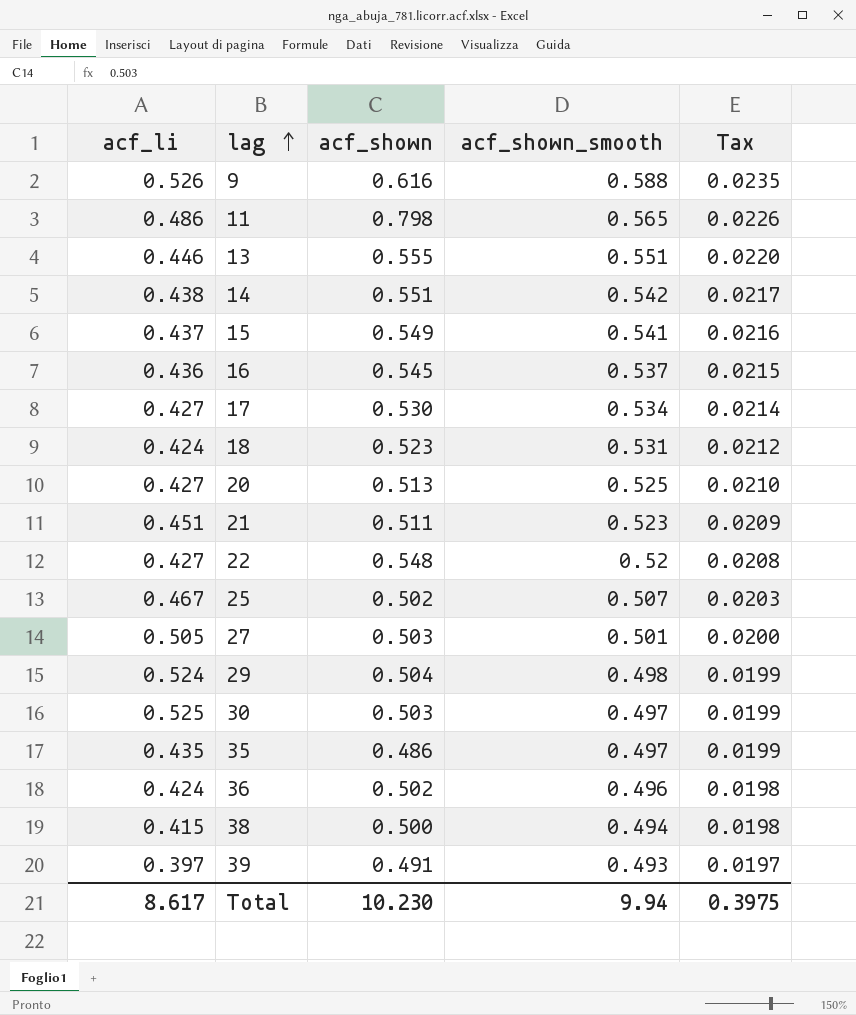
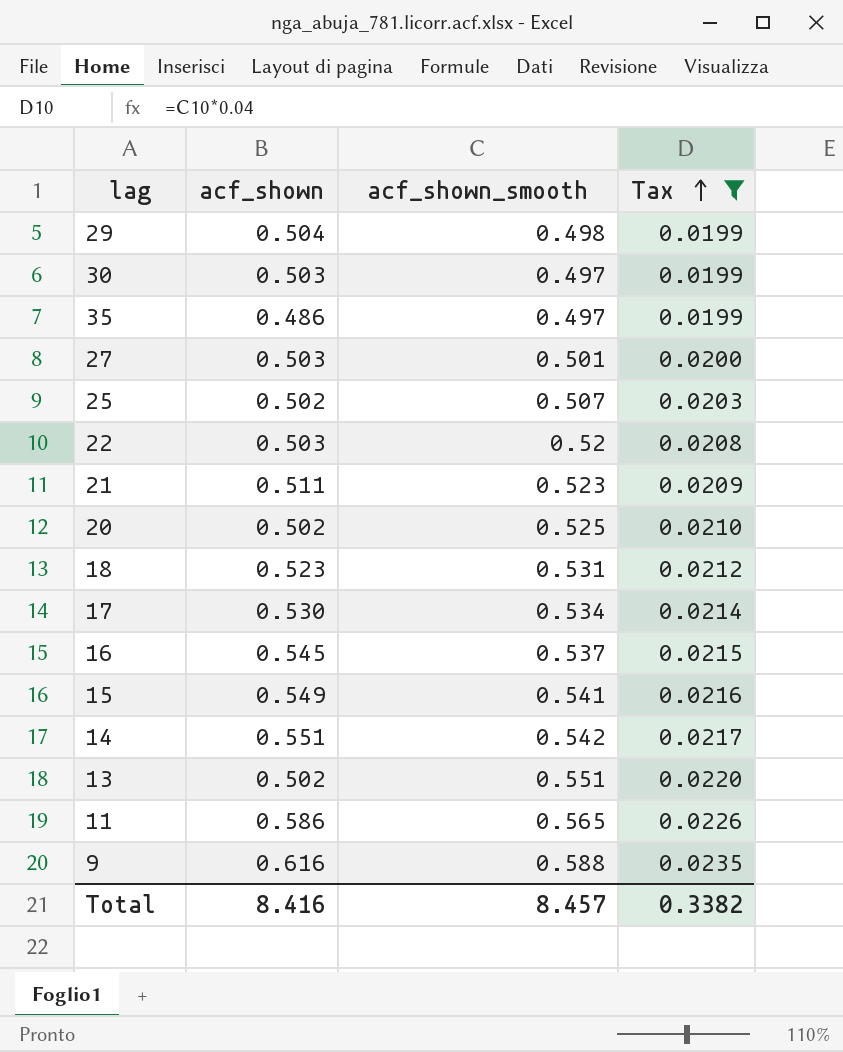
filter: none -> Tax >= 0.0199
row order: lag ascending -> Tax ascending
column acf_li | position: 1 -> none
22 | acf_shown: 0.548 -> 0.503
20 | acf_shown: 0.513 -> 0.502
13 | acf_shown: 0.555 -> 0.502
11 | acf_shown: 0.798 -> 0.586
Total | acf_shown: 10.230 -> 8.416
Total | acf_shown_smooth: 9.94 -> 8.457
Total | Tax: 0.3975 -> 0.3382

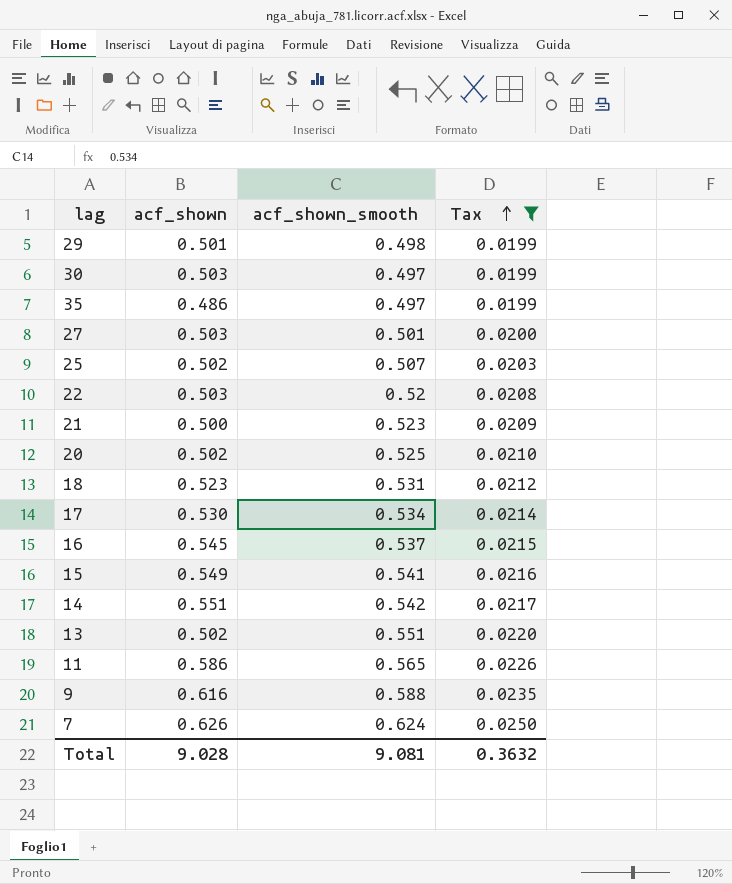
29 | acf_shown: 0.504 -> 0.501
21 | acf_shown: 0.511 -> 0.500
row 7: none -> 0.626 | 0.624 | 0.0250
Total | acf_shown: 8.416 -> 9.028
Total | acf_shown_smooth: 8.457 -> 9.081
Total | Tax: 0.3382 -> 0.3632

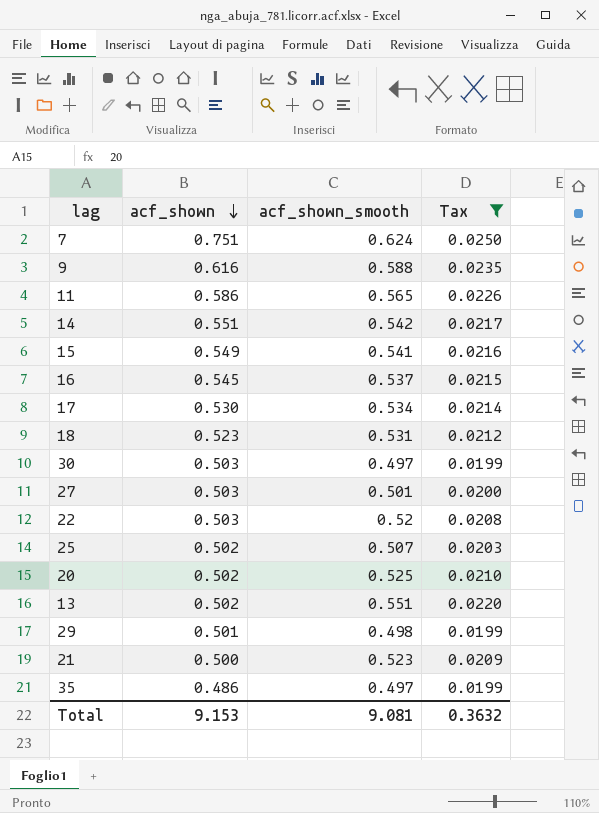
row order: Tax ascending -> acf_shown descending
7 | acf_shown: 0.626 -> 0.751
Total | acf_shown: 9.028 -> 9.153

